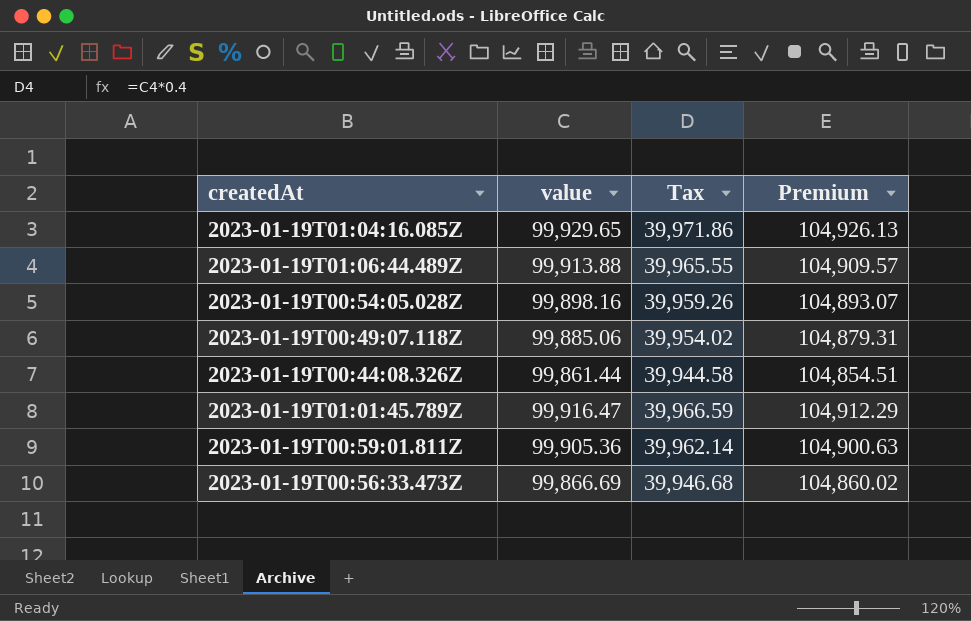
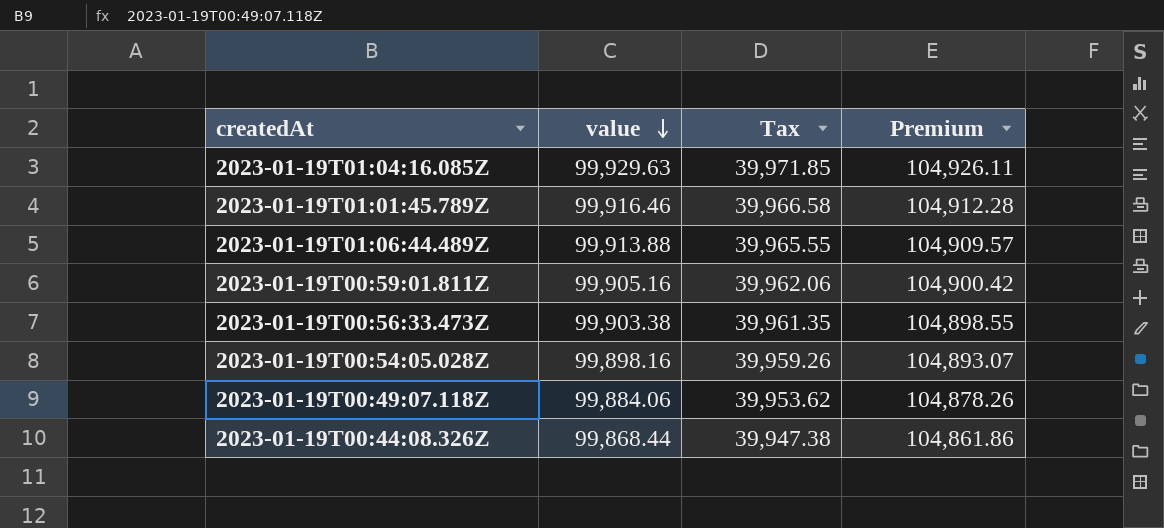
row order: none -> value descending
2023-01-19T01:04:16.085Z | value: 99,929.65 -> 99,929.63
2023-01-19T01:04:16.085Z | Tax: 39,971.86 -> 39,971.85
2023-01-19T01:04:16.085Z | Premium: 104,926.13 -> 104,926.11
2023-01-19T01:01:45.789Z | value: 99,916.47 -> 99,916.46
2023-01-19T01:01:45.789Z | Tax: 39,966.59 -> 39,966.58
2023-01-19T01:01:45.789Z | Premium: 104,912.29 -> 104,912.28
2023-01-19T00:59:01.811Z | value: 99,905.36 -> 99,905.16
2023-01-19T00:59:01.811Z | Tax: 39,962.14 -> 39,962.06
2023-01-19T00:59:01.811Z | Premium: 104,900.63 -> 104,900.42
2023-01-19T00:56:33.473Z | value: 99,866.69 -> 99,903.38
2023-01-19T00:56:33.473Z | Tax: 39,946.68 -> 39,961.35
2023-01-19T00:56:33.473Z | Premium: 104,860.02 -> 104,898.55
2023-01-19T00:49:07.118Z | value: 99,885.06 -> 99,884.06
2023-01-19T00:49:07.118Z | Tax: 39,954.02 -> 39,953.62
2023-01-19T00:49:07.118Z | Premium: 104,879.31 -> 104,878.26
2023-01-19T00:44:08.326Z | value: 99,861.44 -> 99,868.44
2023-01-19T00:44:08.326Z | Tax: 39,944.58 -> 39,947.38
2023-01-19T00:44:08.326Z | Premium: 104,854.51 -> 104,861.86

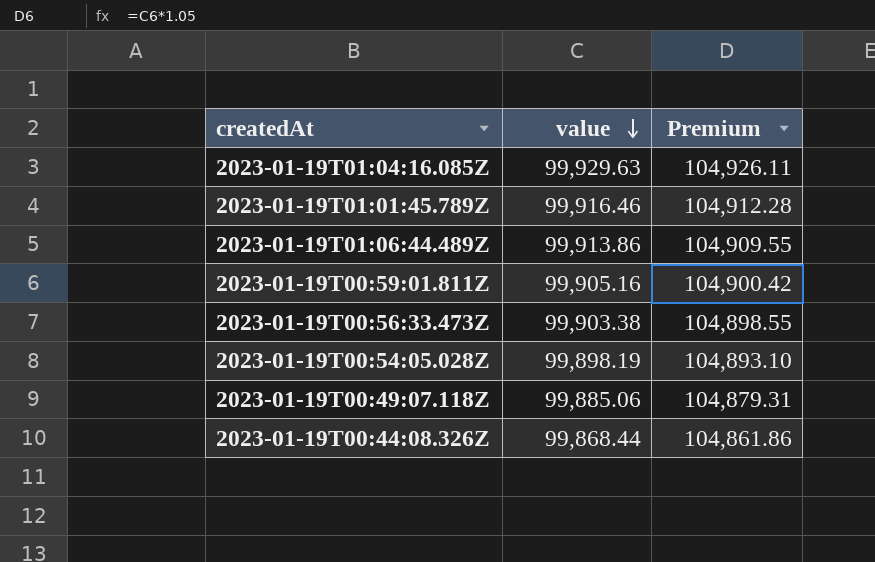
column Tax | formula: [value] * 0.4 -> none
2023-01-19T01:06:44.489Z | value: 99,913.88 -> 99,913.86
2023-01-19T01:06:44.489Z | Premium: 104,909.57 -> 104,909.55
2023-01-19T00:54:05.028Z | value: 99,898.16 -> 99,898.19
2023-01-19T00:54:05.028Z | Premium: 104,893.07 -> 104,893.10
2023-01-19T00:49:07.118Z | value: 99,884.06 -> 99,885.06
2023-01-19T00:49:07.118Z | Premium: 104,878.26 -> 104,879.31

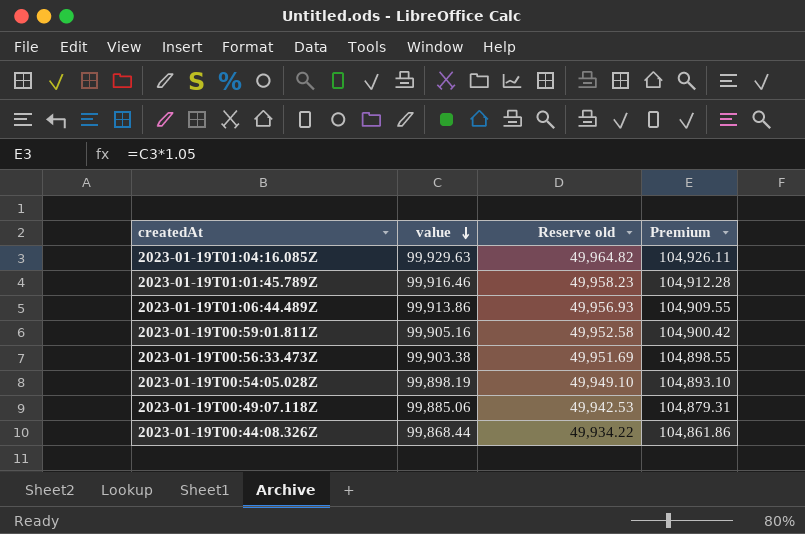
column Reserve old | formula: none -> [value] * 0.5

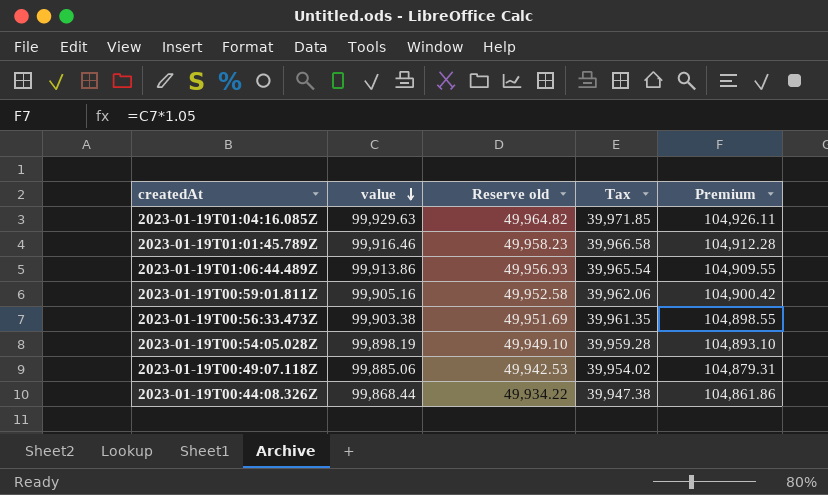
column Tax | formula: none -> [value] * 0.4

